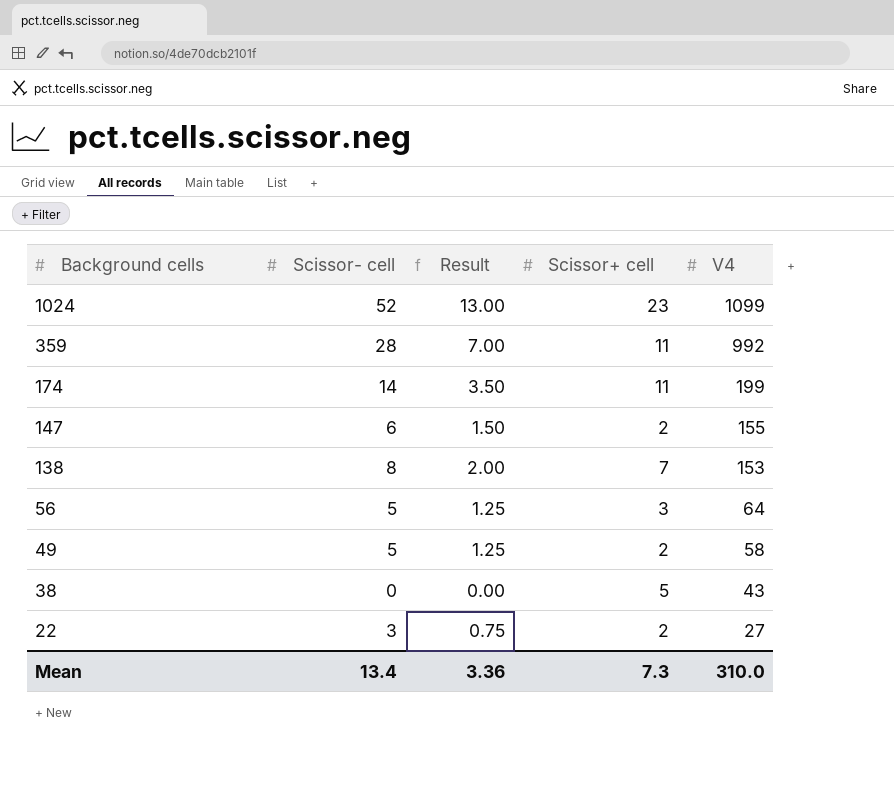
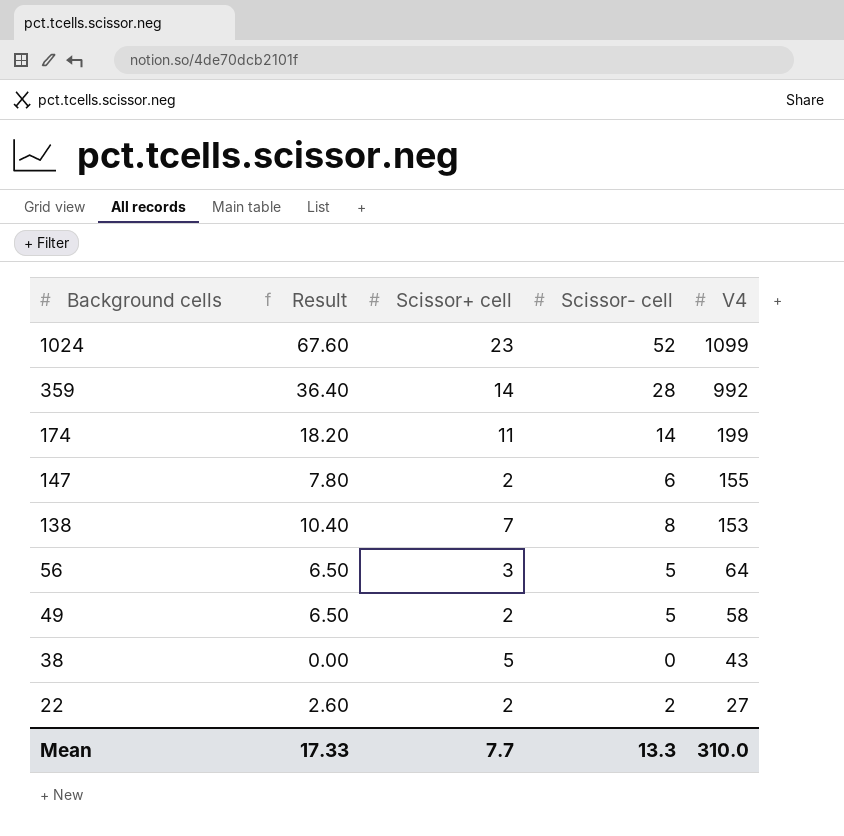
column Result | formula: [Scissor- cell] * 0.25 -> [Scissor- cell] * 1.3
column Scissor- cell | position: 2 -> 4
359 | Scissor+ cell: 11 -> 14
22 | Scissor- cell: 3 -> 2
Mean | Result: 3.36 -> 17.33
Mean | Scissor+ cell: 7.3 -> 7.7
Mean | Scissor- cell: 13.4 -> 13.3

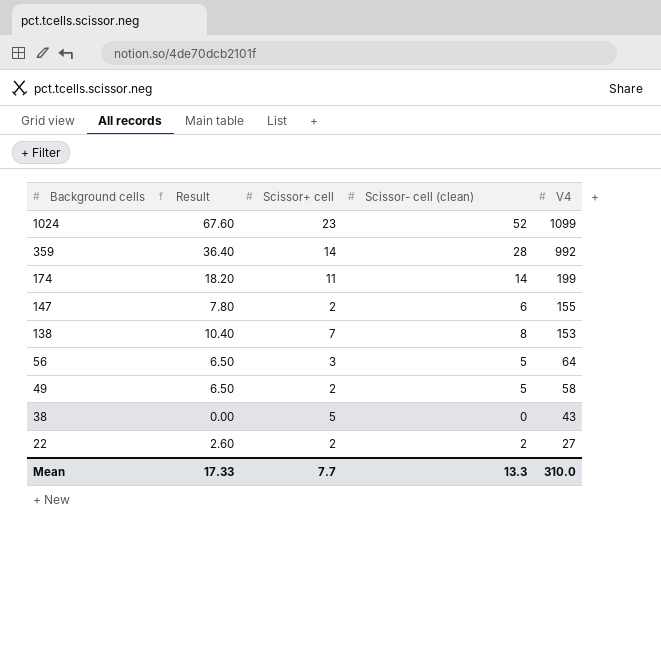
column name: Scissor- cell -> Scissor- cell (clean)

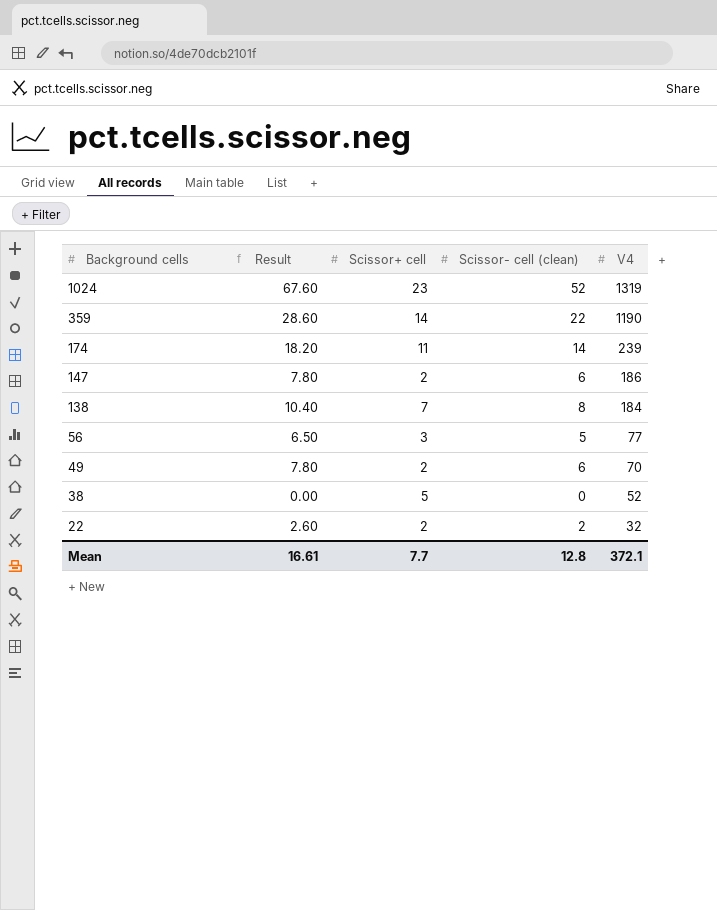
1024 | V4: 1099 -> 1319
359 | Result: 36.40 -> 28.60
359 | Scissor- cell (clean): 28 -> 22
359 | V4: 992 -> 1190
174 | V4: 199 -> 239
147 | V4: 155 -> 186
138 | V4: 153 -> 184
56 | V4: 64 -> 77
49 | Result: 6.50 -> 7.80
49 | Scissor- cell (clean): 5 -> 6
49 | V4: 58 -> 70
38 | V4: 43 -> 52
22 | V4: 27 -> 32
Mean | Result: 17.33 -> 16.61
Mean | Scissor- cell (clean): 13.3 -> 12.8
Mean | V4: 310.0 -> 372.1

